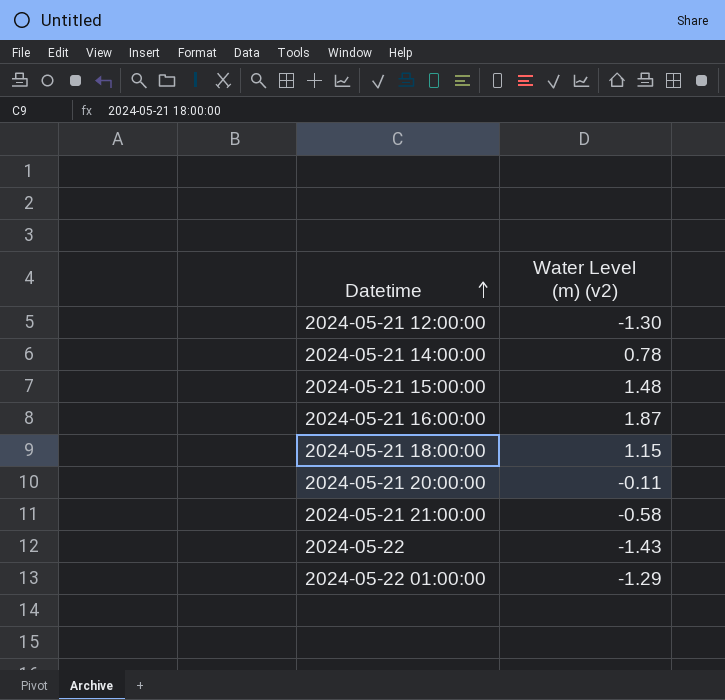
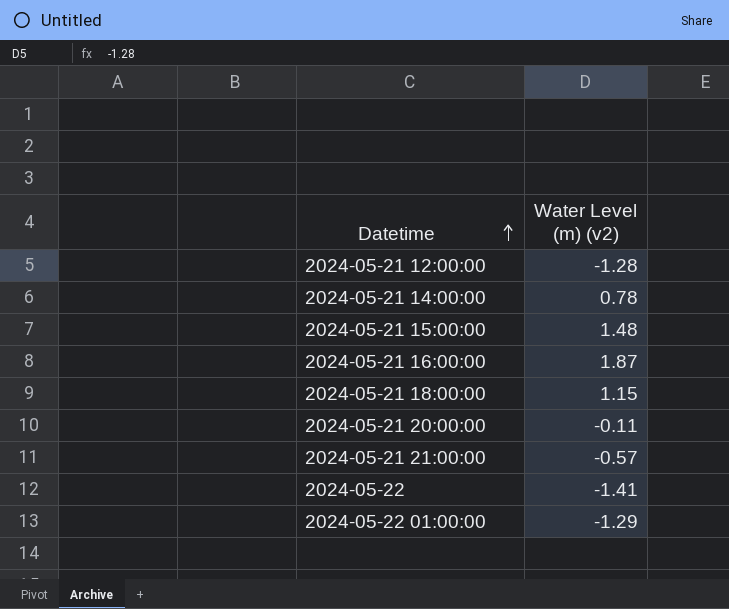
2024-05-21 12:00:00 | Water Level (m) (v2): -1.30 -> -1.28
2024-05-21 21:00:00 | Water Level (m) (v2): -0.58 -> -0.57
2024-05-22 | Water Level (m) (v2): -1.43 -> -1.41

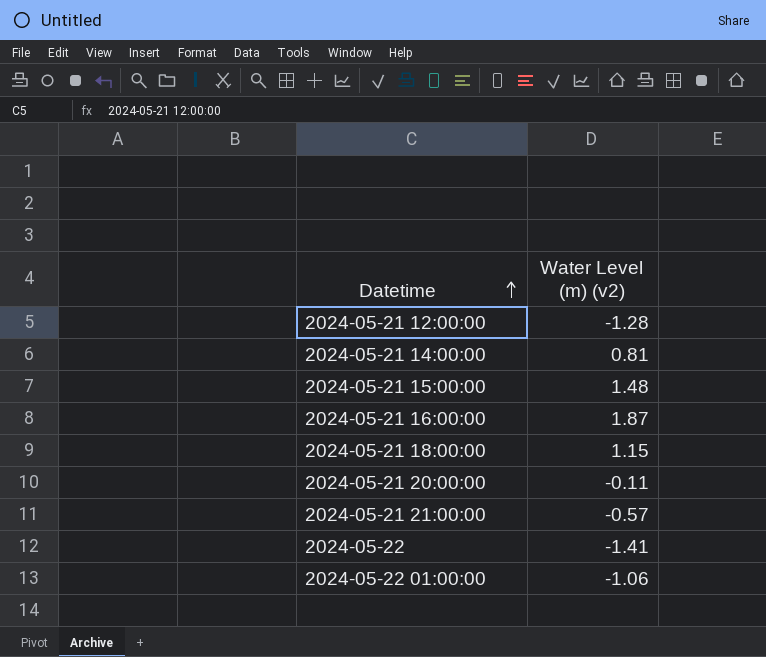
2024-05-21 14:00:00 | Water Level (m) (v2): 0.78 -> 0.81
2024-05-22 01:00:00 | Water Level (m) (v2): -1.29 -> -1.06

